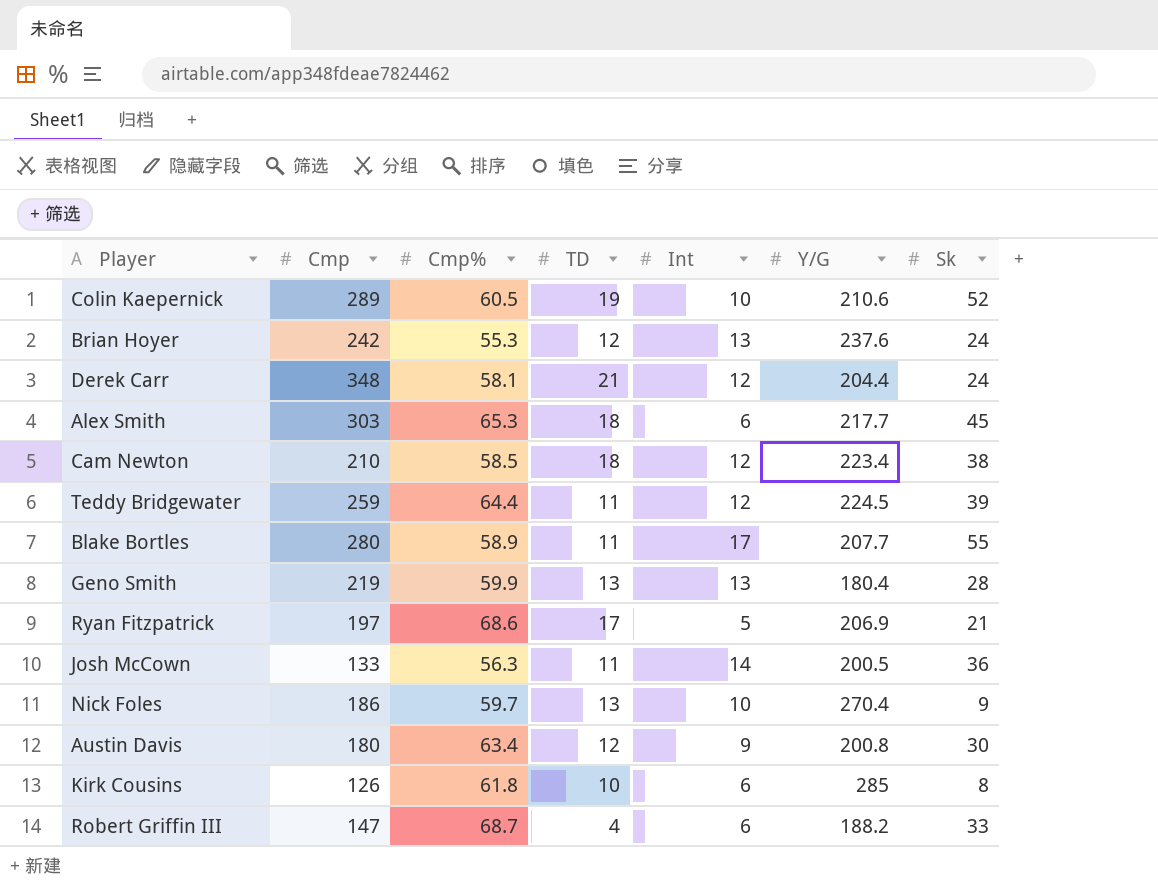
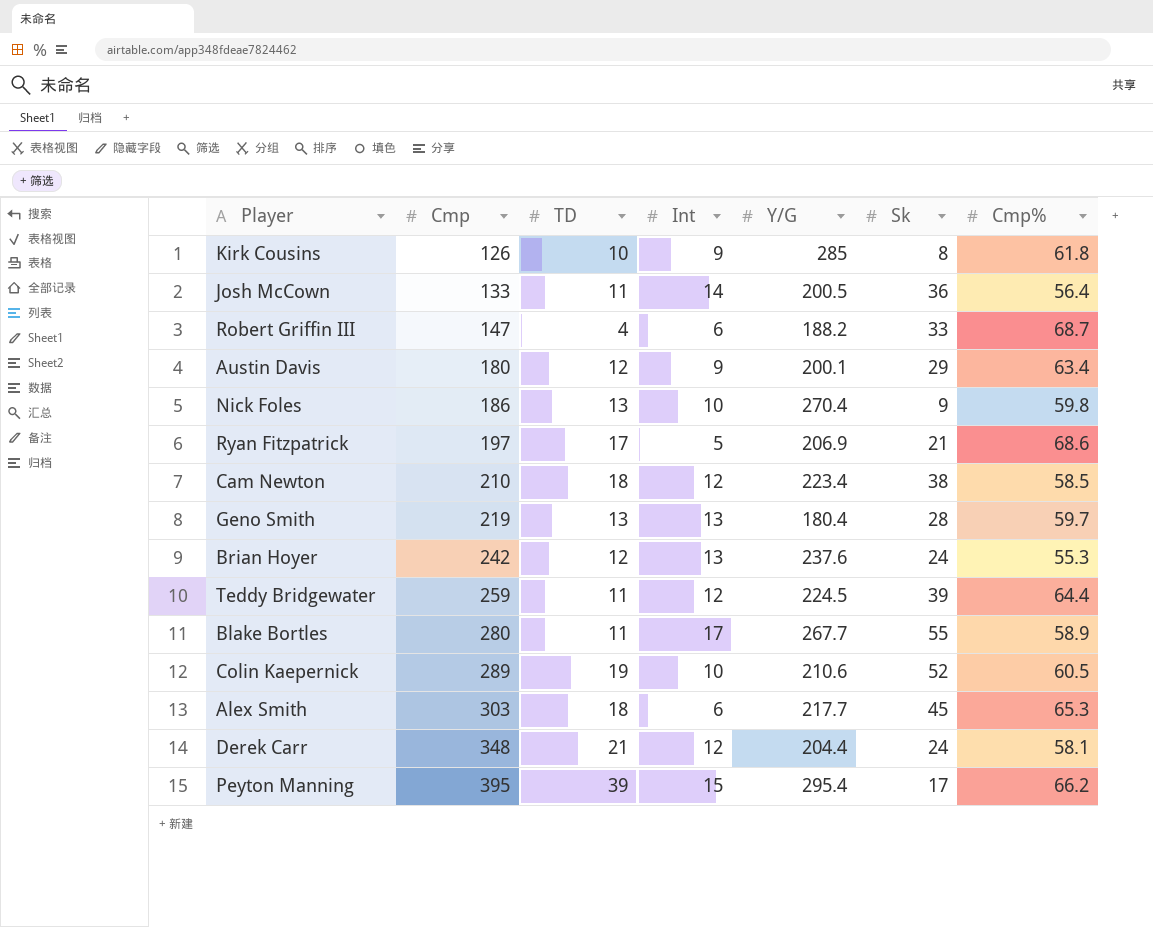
row order: none -> Cmp ascending
column Cmp% | position: 3 -> 7
Kirk Cousins | Int: 6 -> 9
Josh McCown | Cmp%: 56.3 -> 56.4
Austin Davis | Y/G: 200.8 -> 200.1
Austin Davis | Sk: 30 -> 29
Nick Foles | Cmp%: 59.7 -> 59.8
Geno Smith | Cmp%: 59.9 -> 59.7
Blake Bortles | Y/G: 207.7 -> 267.7
row Peyton Manning: none -> 395 | 39 | 15 | 295.4 | 17 | 66.2

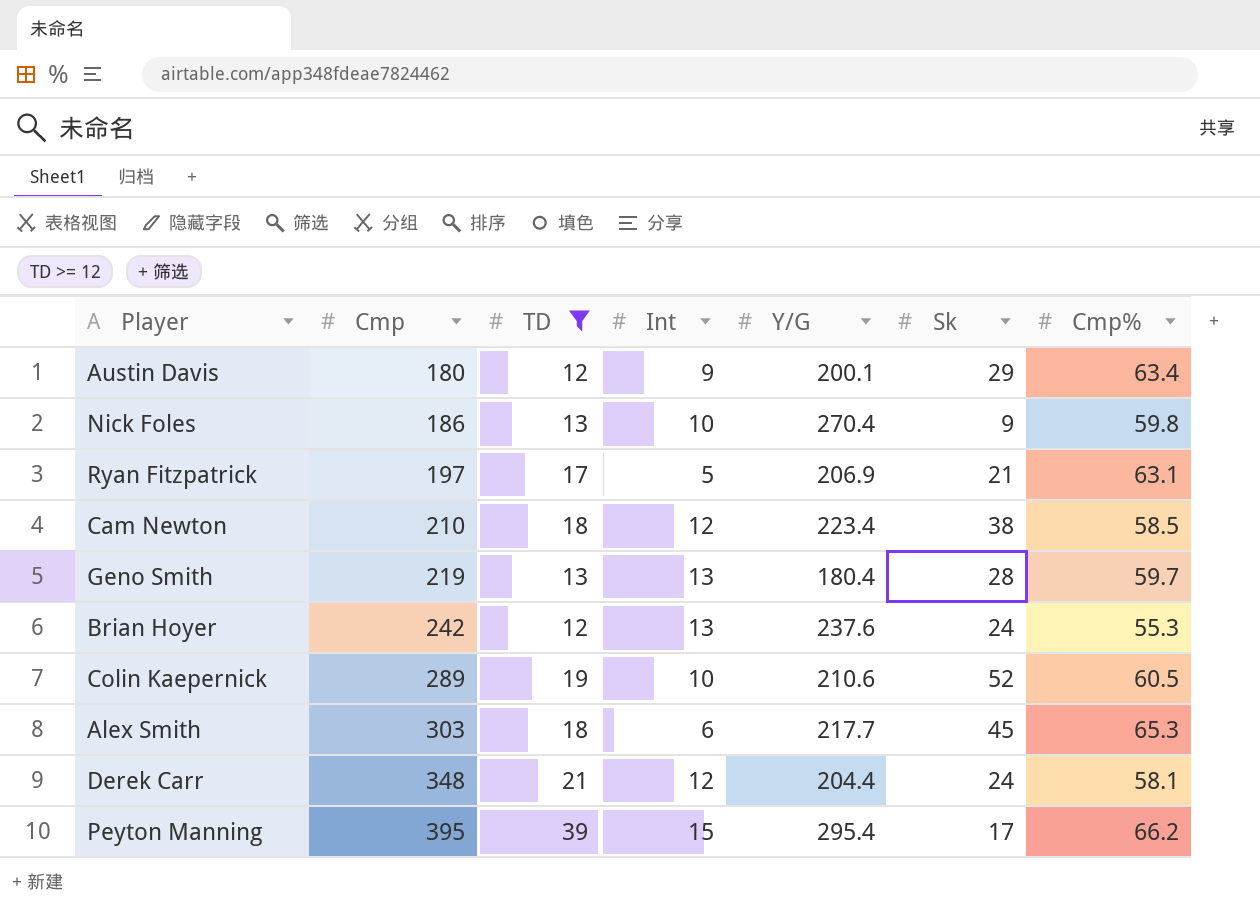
filter: none -> TD >= 12
Ryan Fitzpatrick | Cmp%: 68.6 -> 63.1

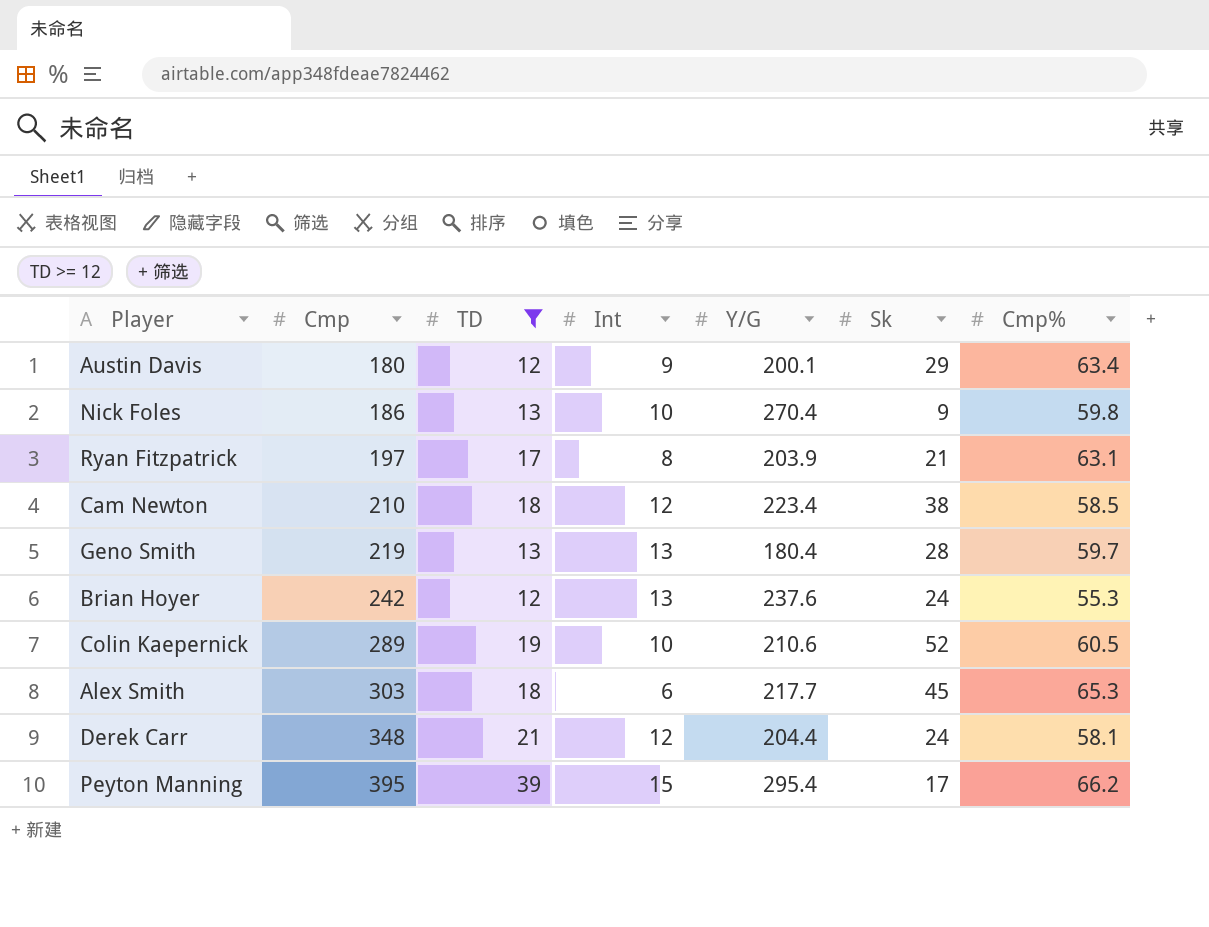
Ryan Fitzpatrick | Int: 5 -> 8
Ryan Fitzpatrick | Y/G: 206.9 -> 203.9

